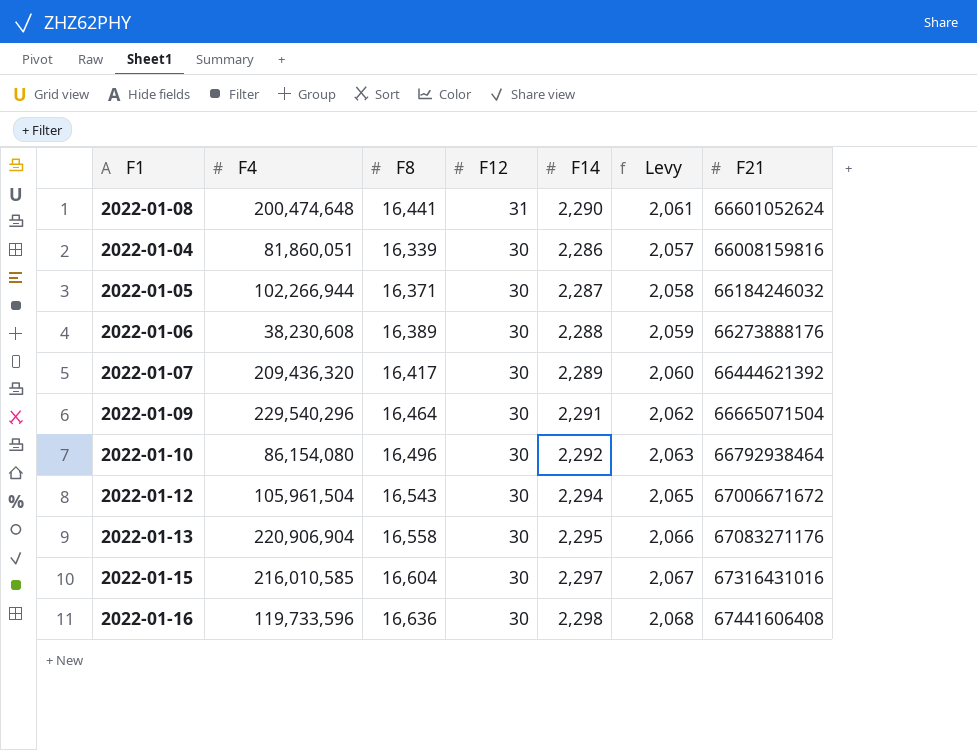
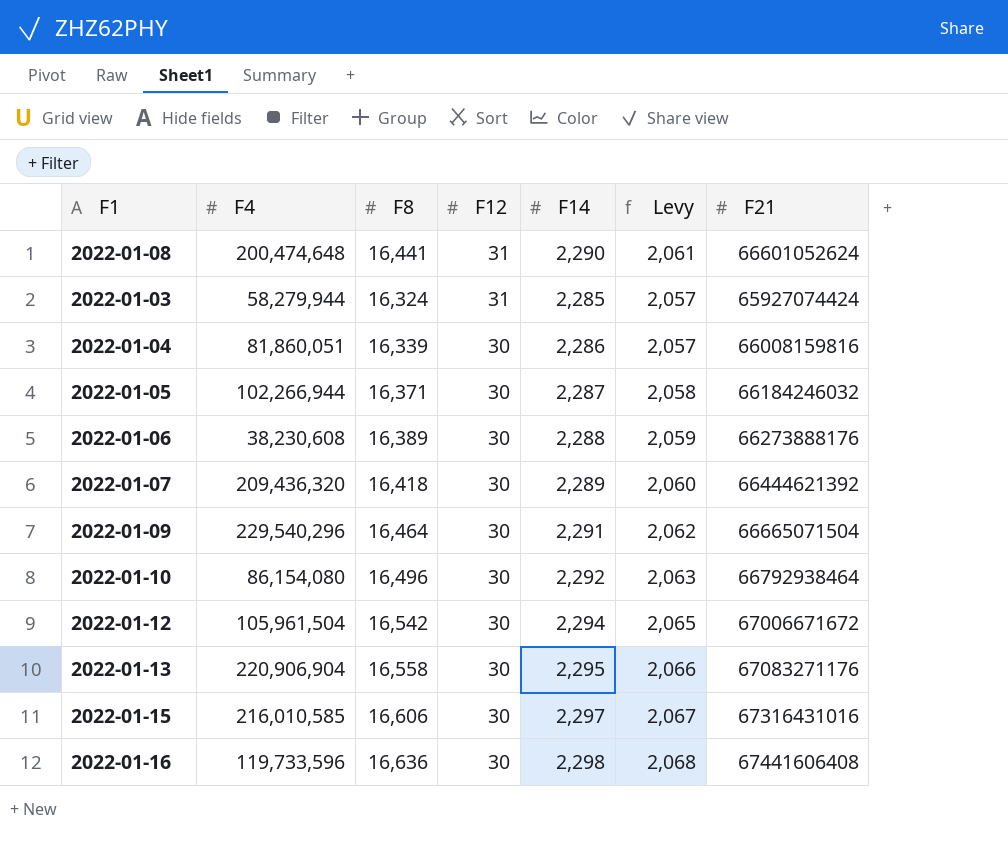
row 2022-01-03: none -> 58,279,944 | 16,324 | 31 | 2,285 | 2,057 | 65927074424
2022-01-07 | F8: 16,417 -> 16,418
2022-01-12 | F8: 16,543 -> 16,542
2022-01-15 | F8: 16,604 -> 16,606

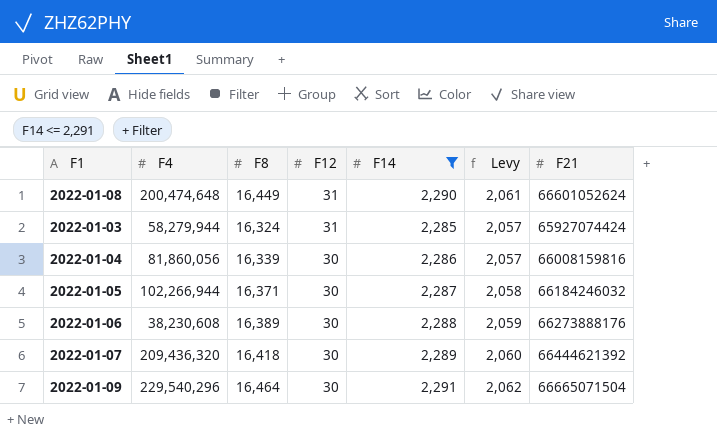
filter: none -> F14 <= 2,291
2022-01-08 | F8: 16,441 -> 16,449
2022-01-04 | F4: 81,860,051 -> 81,860,056

